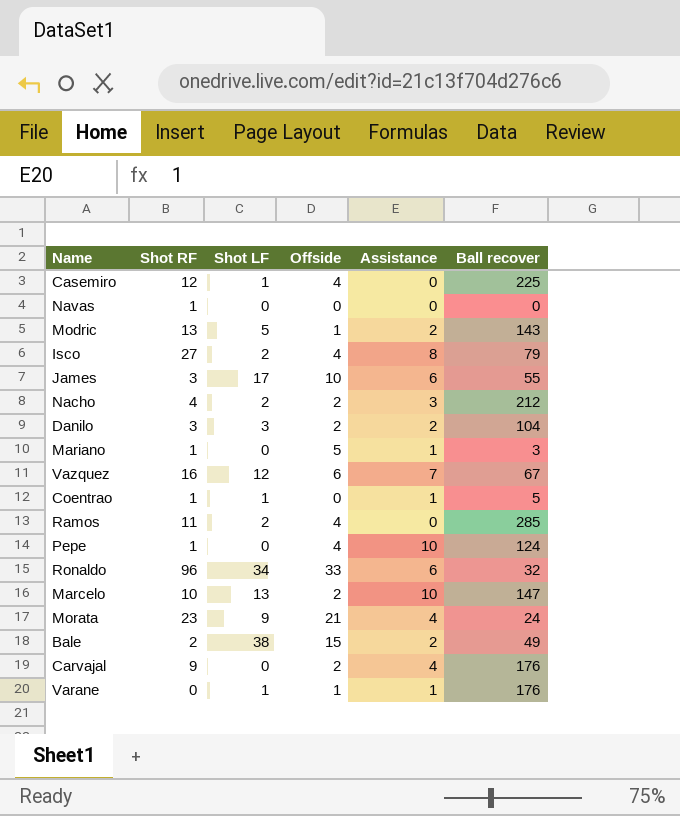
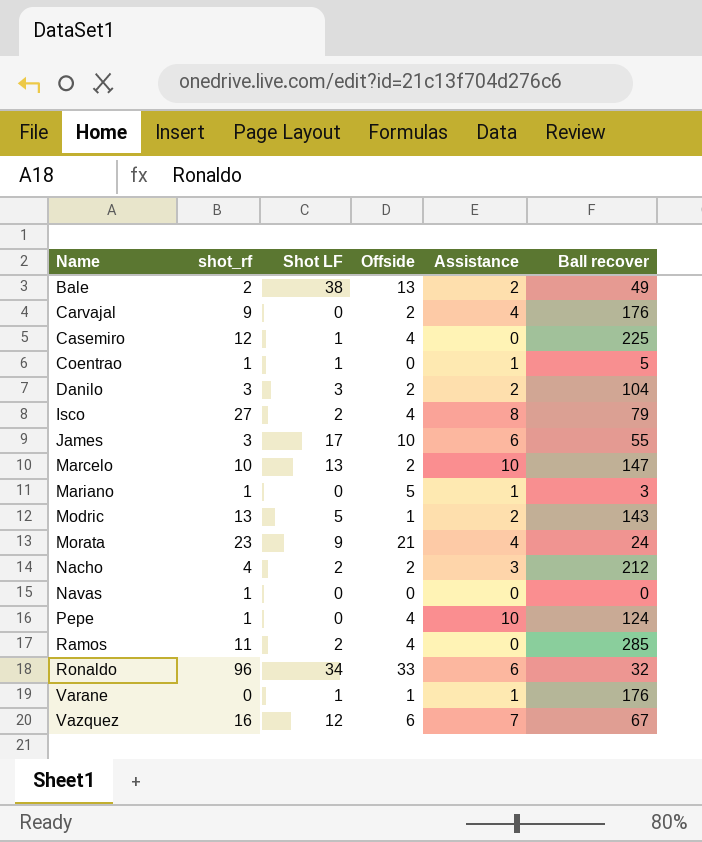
row order: none -> Name ascending
column name: Shot RF -> shot_rf
Bale | Offside: 15 -> 13

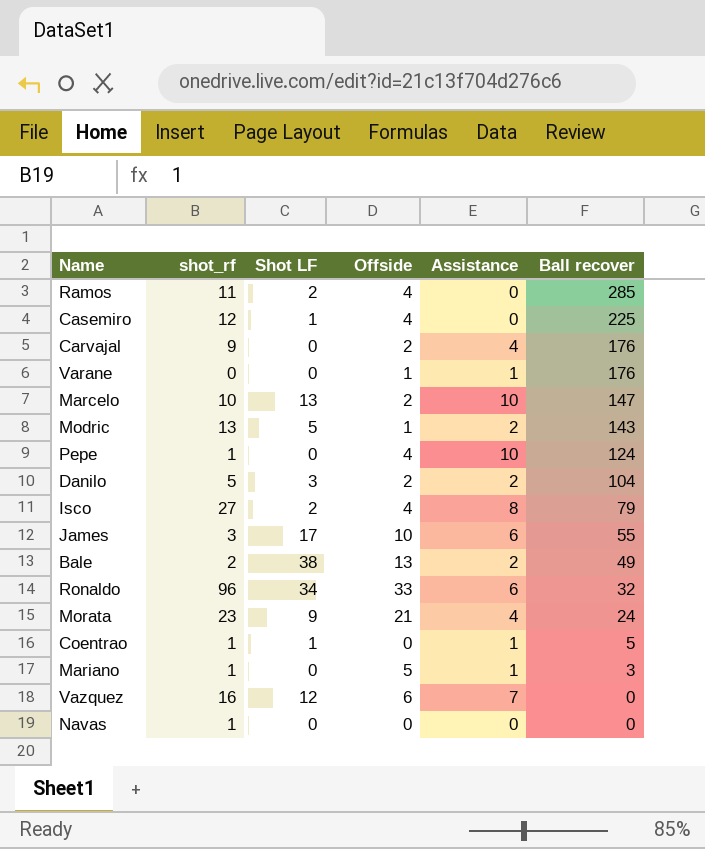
row order: Name ascending -> Ball recover descending
row Nacho: 4 | 2 | 2 | 3 | 212 -> none
Varane | Shot LF: 1 -> 0
Danilo | shot_rf: 3 -> 5
Vazquez | Ball recover: 67 -> 0

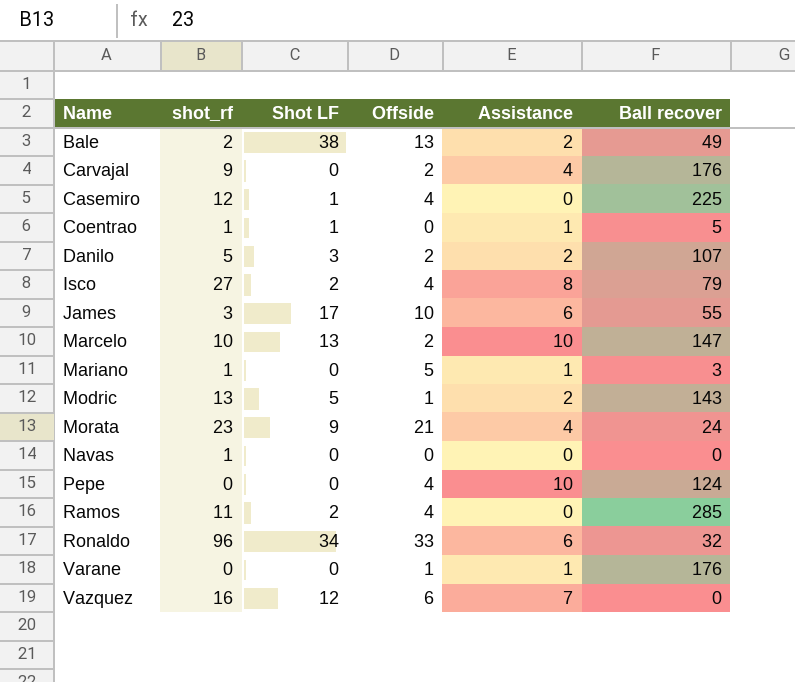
row order: Ball recover descending -> Name ascending
Danilo | Ball recover: 104 -> 107
Pepe | shot_rf: 1 -> 0

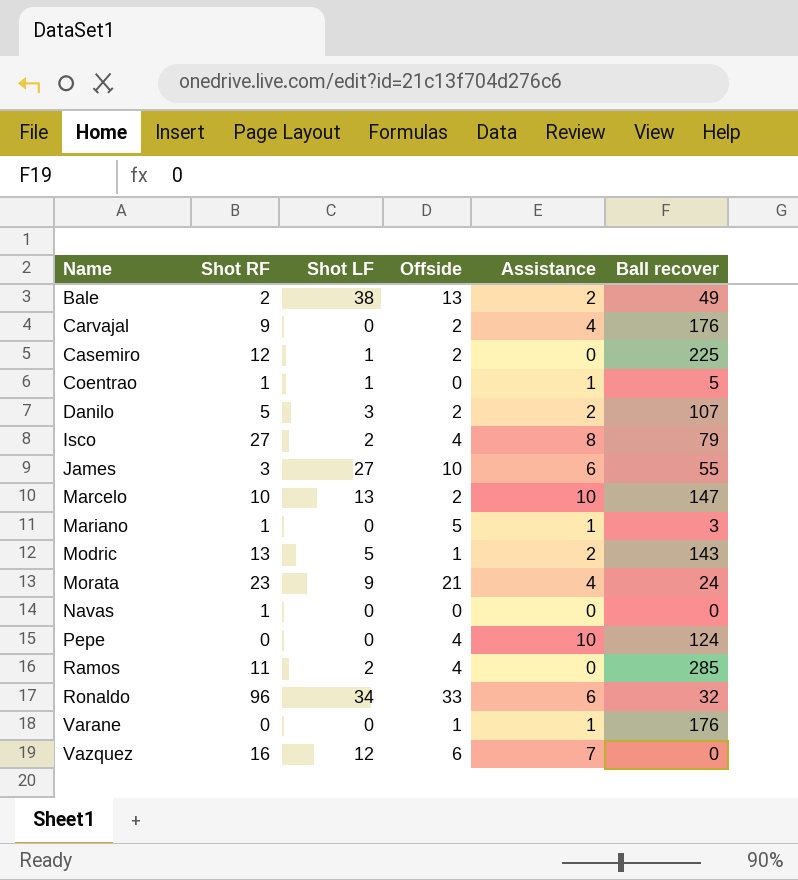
column name: shot_rf -> Shot RF
Casemiro | Offside: 4 -> 2
James | Shot LF: 17 -> 27

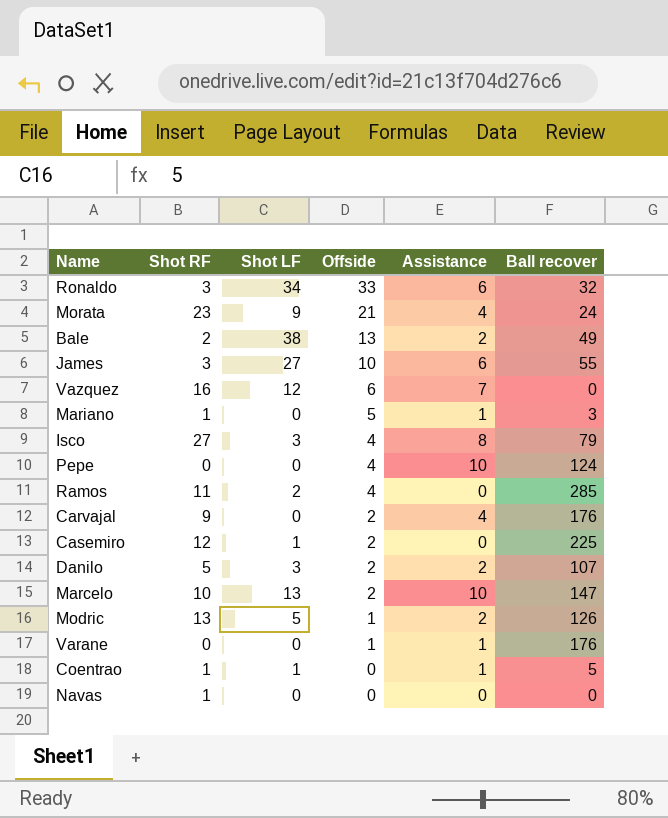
row order: Name ascending -> Offside descending
Ronaldo | Shot RF: 96 -> 3
Isco | Shot LF: 2 -> 3
Modric | Ball recover: 143 -> 126

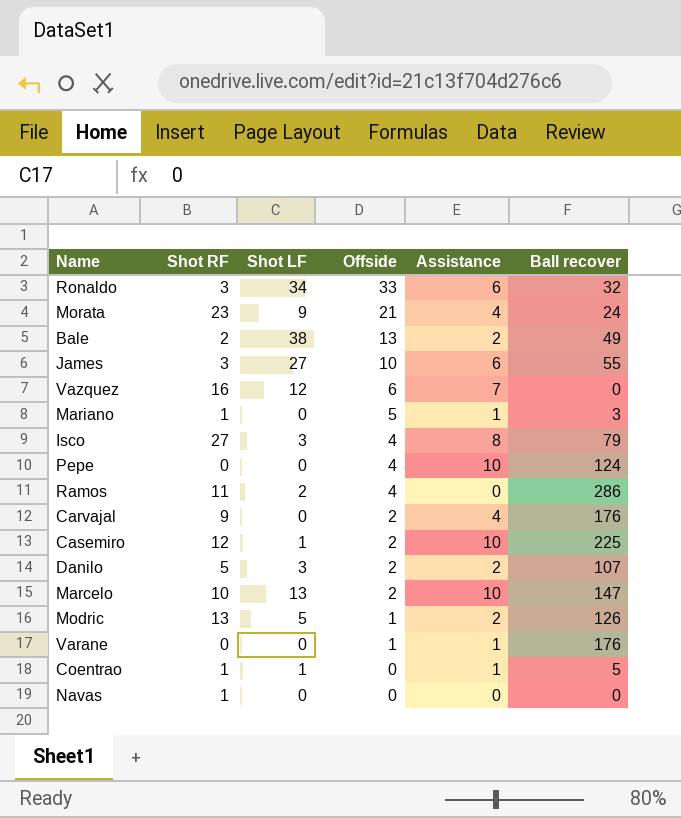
Ramos | Ball recover: 285 -> 286
Casemiro | Assistance: 0 -> 10

